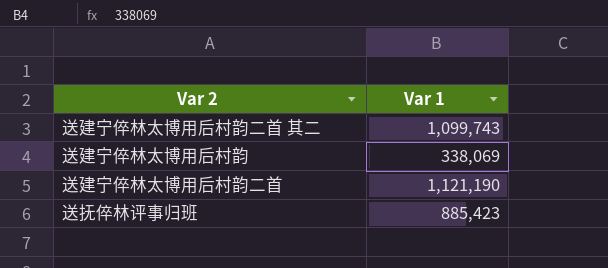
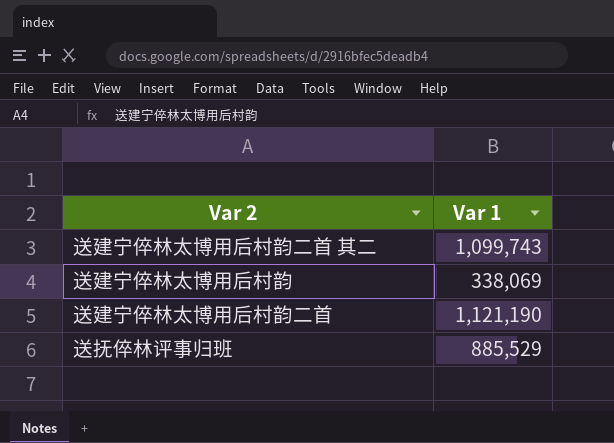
送抚倅林评事归班 | Var 1: 885,423 -> 885,529

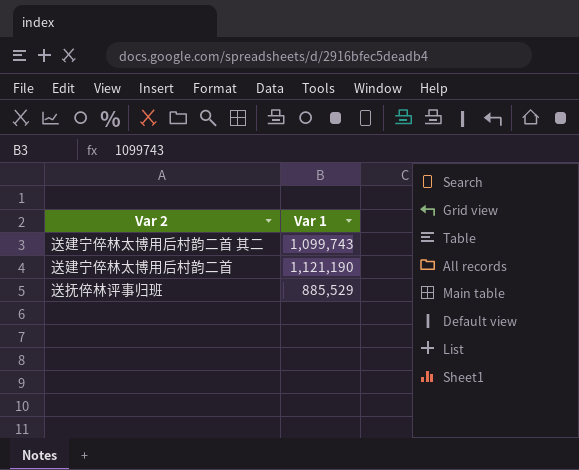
row 送建宁倅林太博用后村韵: 338,069 -> none

